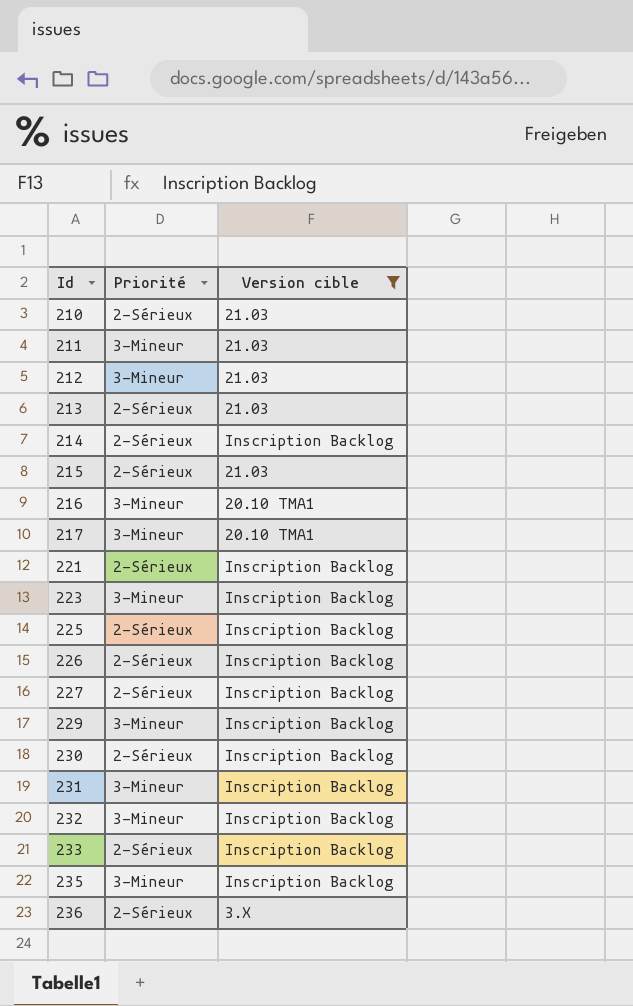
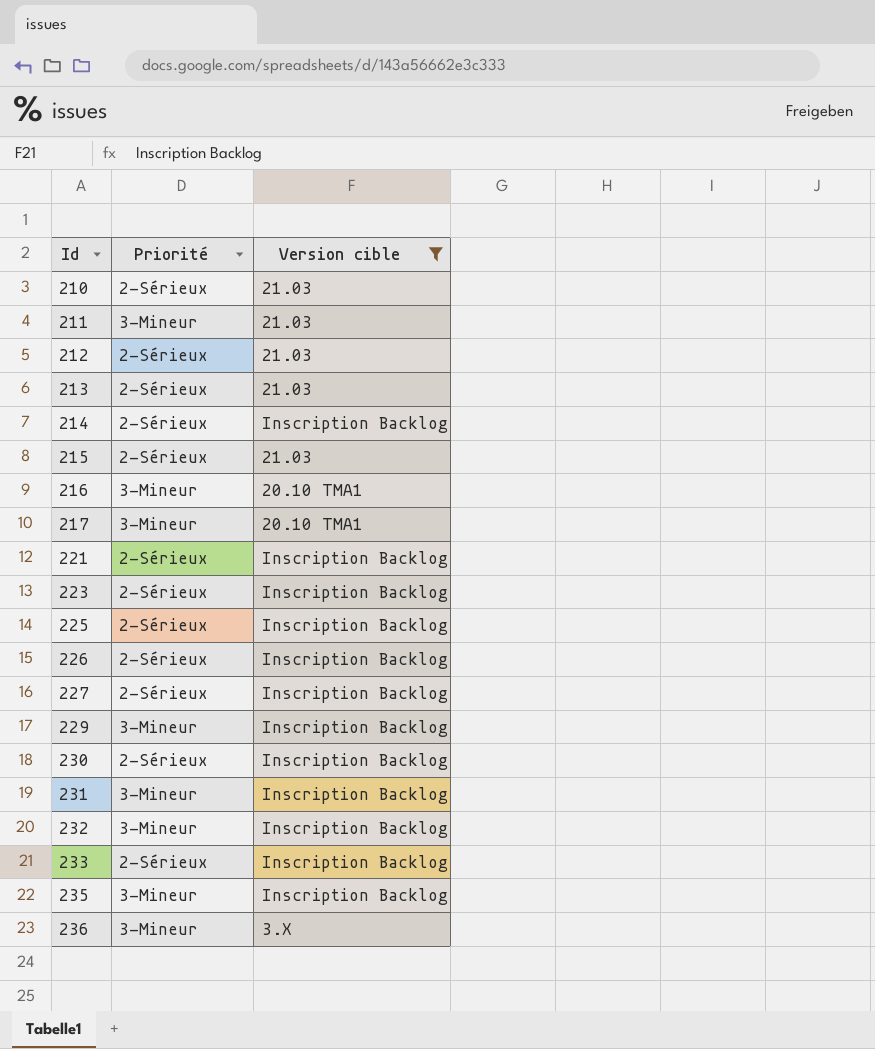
212 | Priorité: 3-Mineur -> 2-Sérieux
223 | Priorité: 3-Mineur -> 2-Sérieux
236 | Priorité: 2-Sérieux -> 3-Mineur

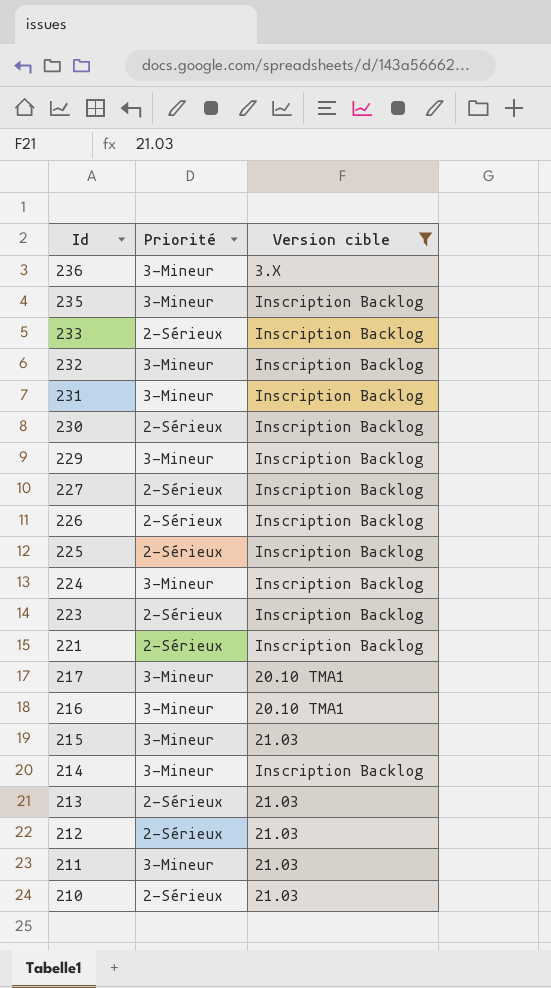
row order: Id ascending -> Id descending
row 224: none -> 3-Mineur | Inscription Backlog
215 | Priorité: 2-Sérieux -> 3-Mineur
214 | Priorité: 2-Sérieux -> 3-Mineur

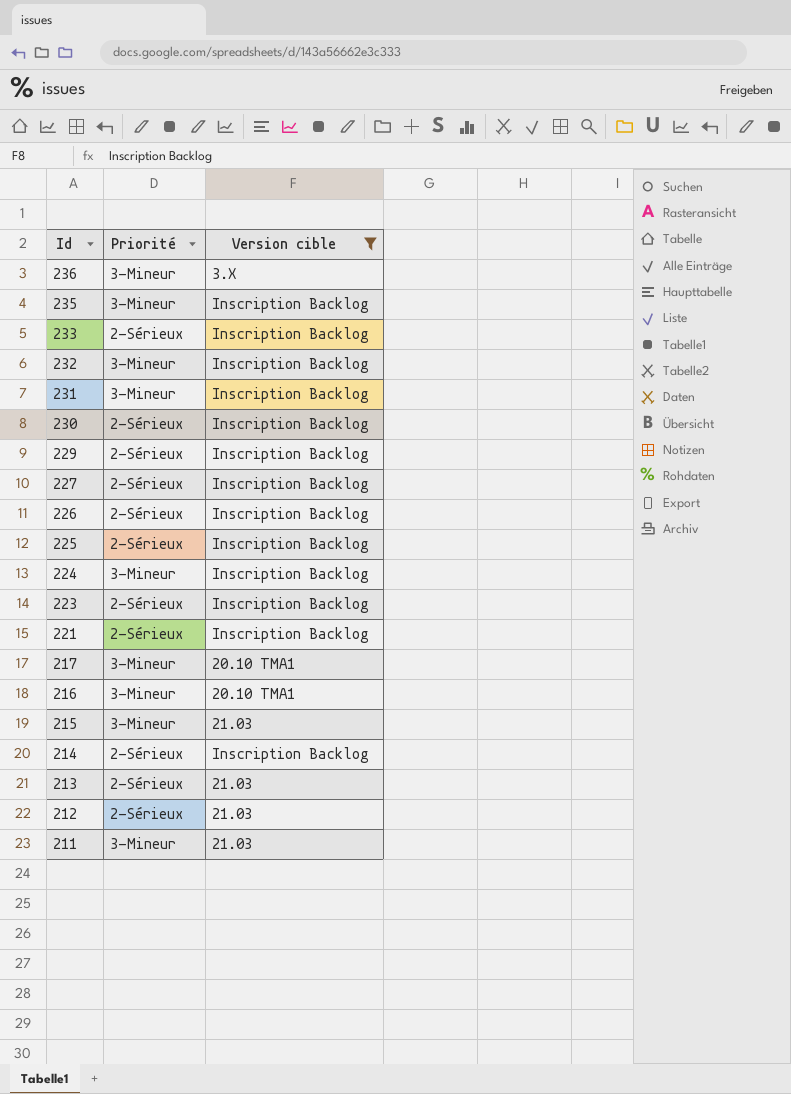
row 210: 2-Sérieux | 21.03 -> none
229 | Priorité: 3-Mineur -> 2-Sérieux
214 | Priorité: 3-Mineur -> 2-Sérieux

